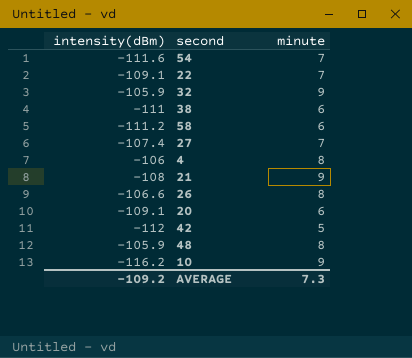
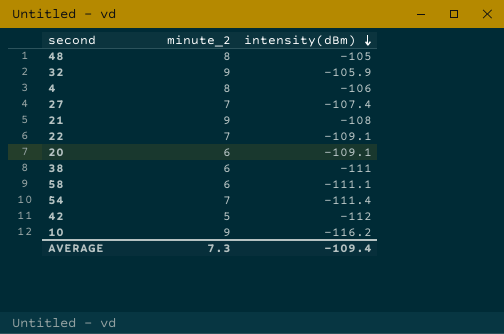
row order: none -> intensity(dBm) descending
column name: minute -> minute_2
column intensity(dBm) | position: 1 -> 3
row 26: -106.6 | 8 -> none
48 | intensity(dBm): -105.9 -> -105
58 | intensity(dBm): -111.2 -> -111.1
54 | intensity(dBm): -111.6 -> -111.4
AVERAGE | intensity(dBm): -109.2 -> -109.4

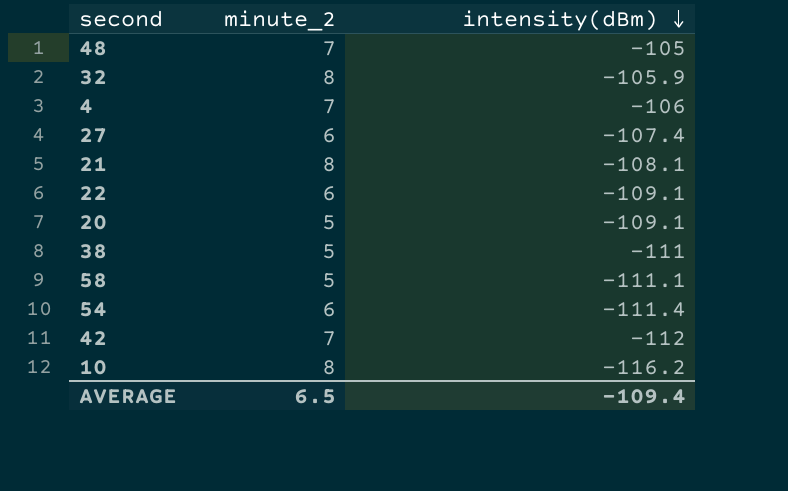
48 | minute_2: 8 -> 7
32 | minute_2: 9 -> 8
4 | minute_2: 8 -> 7
27 | minute_2: 7 -> 6
21 | minute_2: 9 -> 8
21 | intensity(dBm): -108 -> -108.1
22 | minute_2: 7 -> 6
20 | minute_2: 6 -> 5
38 | minute_2: 6 -> 5
58 | minute_2: 6 -> 5
54 | minute_2: 7 -> 6
42 | minute_2: 5 -> 7
10 | minute_2: 9 -> 8
AVERAGE | minute_2: 7.3 -> 6.5

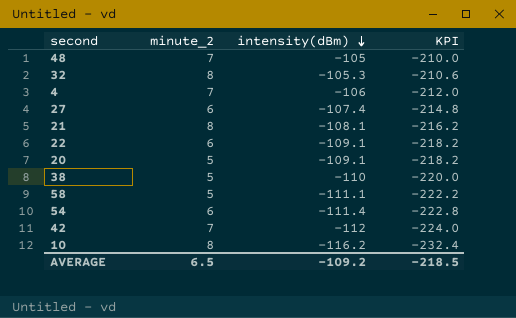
column KPI | formula: none -> [intensity(dBm)] * 2
32 | intensity(dBm): -105.9 -> -105.3
38 | intensity(dBm): -111 -> -110
AVERAGE | intensity(dBm): -109.4 -> -109.2

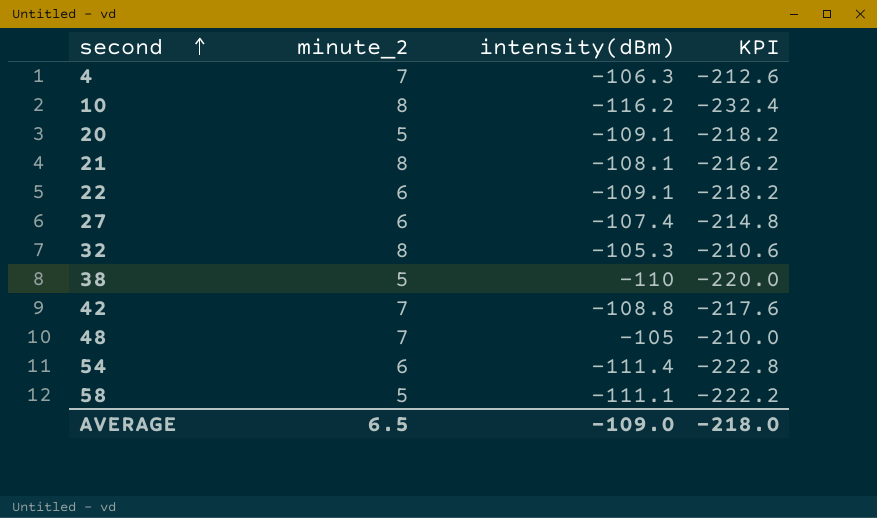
row order: intensity(dBm) descending -> second ascending
4 | intensity(dBm): -106 -> -106.3
4 | KPI: -212.0 -> -212.6
42 | intensity(dBm): -112 -> -108.8
42 | KPI: -224.0 -> -217.6
AVERAGE | intensity(dBm): -109.2 -> -109.0
AVERAGE | KPI: -218.5 -> -218.0

